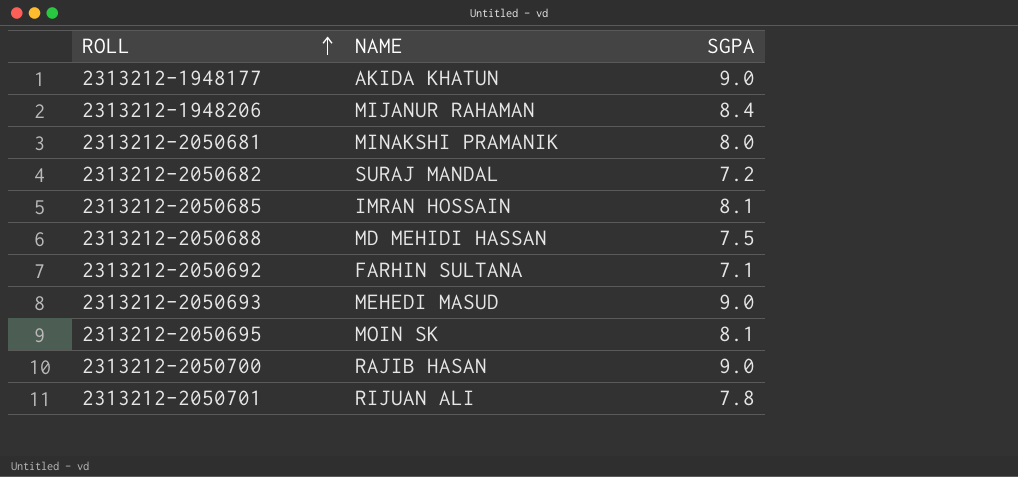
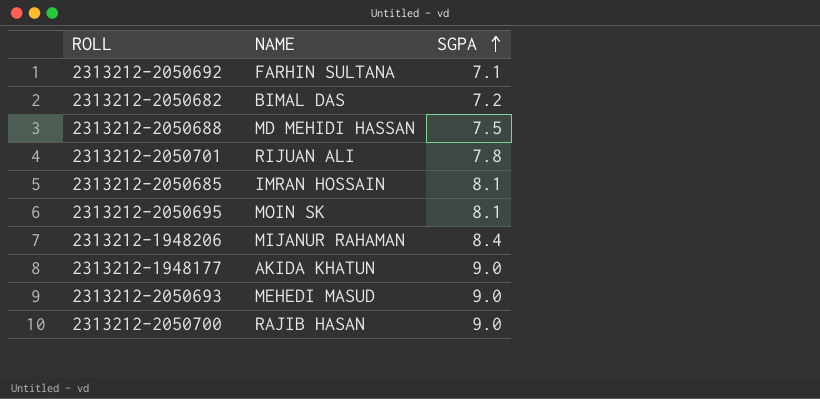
row order: ROLL ascending -> SGPA ascending
row 2313212-2050681: MINAKSHI PRAMANIK | 8.0 -> none
2313212-2050682 | NAME: SURAJ MANDAL -> BIMAL DAS

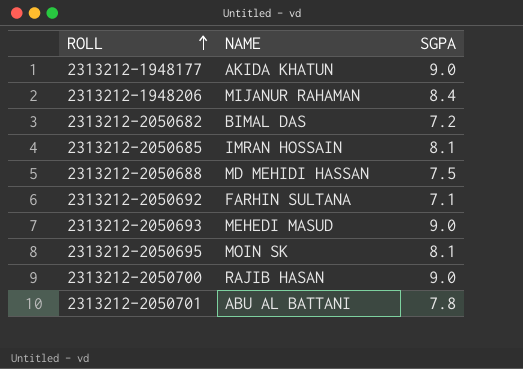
row order: SGPA ascending -> ROLL ascending
2313212-2050701 | NAME: RIJUAN ALI -> ABU AL BATTANI

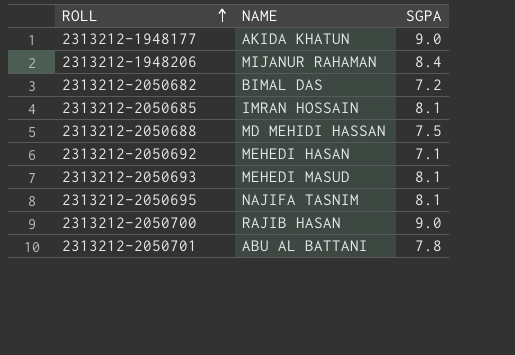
2313212-2050692 | NAME: FARHIN SULTANA -> MEHEDI HASAN
2313212-2050693 | SGPA: 9.0 -> 8.1
2313212-2050695 | NAME: MOIN SK -> NAJIFA TASNIM

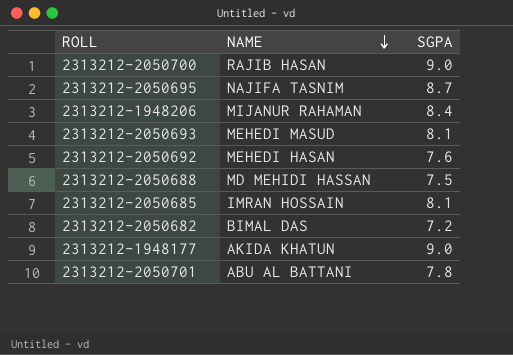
row order: ROLL ascending -> NAME descending
2313212-2050695 | SGPA: 8.1 -> 8.7
2313212-2050692 | SGPA: 7.1 -> 7.6

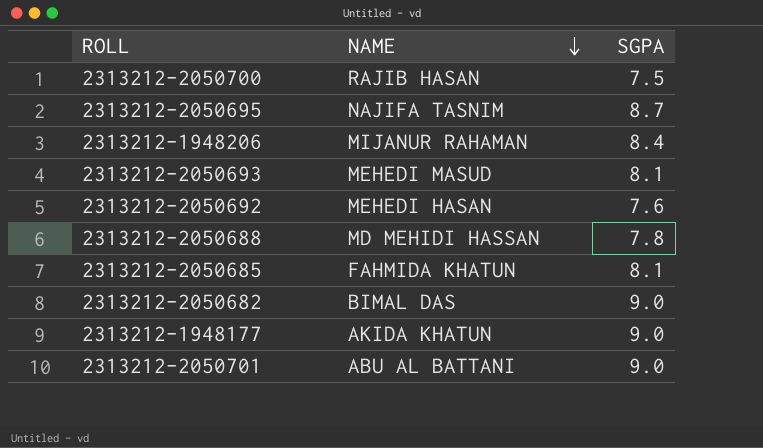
2313212-2050700 | SGPA: 9.0 -> 7.5
2313212-2050688 | SGPA: 7.5 -> 7.8
2313212-2050685 | NAME: IMRAN HOSSAIN -> FAHMIDA KHATUN
2313212-2050682 | SGPA: 7.2 -> 9.0
2313212-2050701 | SGPA: 7.8 -> 9.0

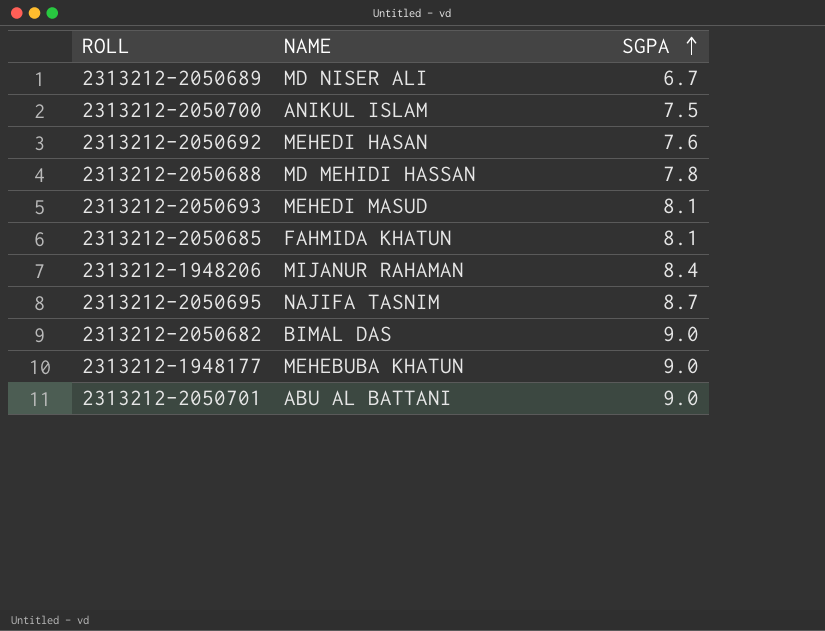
row order: NAME descending -> SGPA ascending
row 2313212-2050689: none -> MD NISER ALI | 6.7
2313212-2050700 | NAME: RAJIB HASAN -> ANIKUL ISLAM
2313212-1948177 | NAME: AKIDA KHATUN -> MEHEBUBA KHATUN

